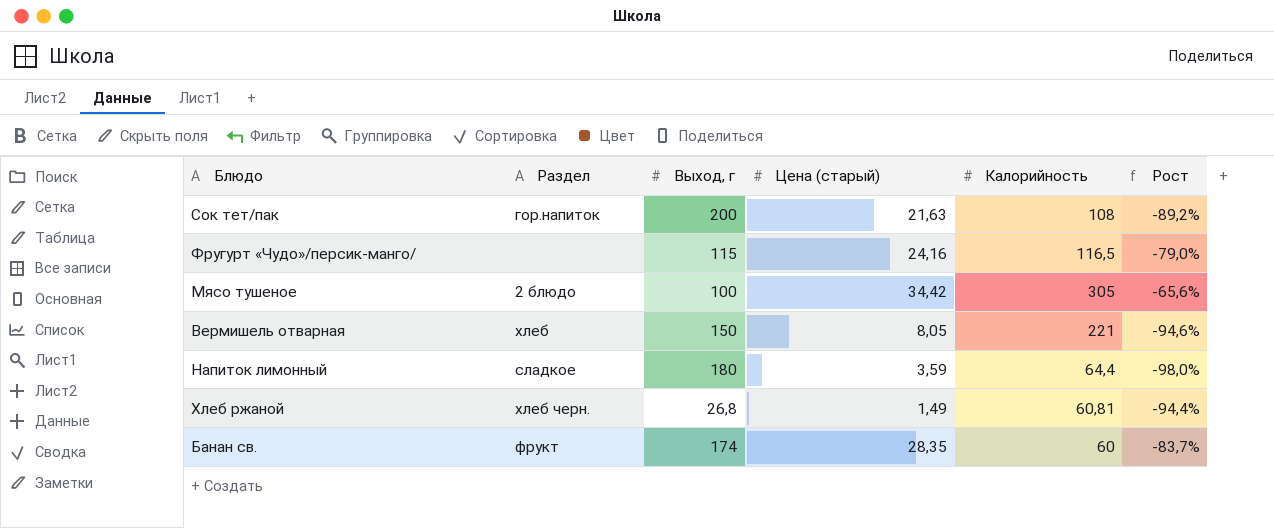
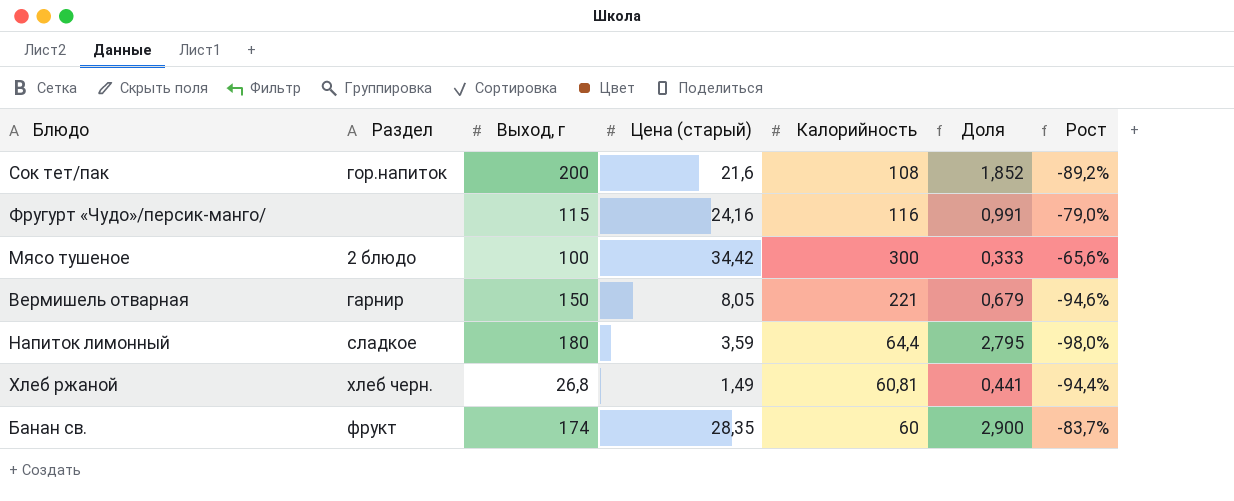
column Доля | formula: none -> [Выход, г] / [Калорийность]
Сок тет/пак | Цена (старый): 21,63 -> 21,6
Фругурт «Чудо»/персик-манго/ | Калорийность: 116,5 -> 116
Мясо тушеное | Калорийность: 305 -> 300
Вермишель отварная | Раздел: хлеб -> гарнир

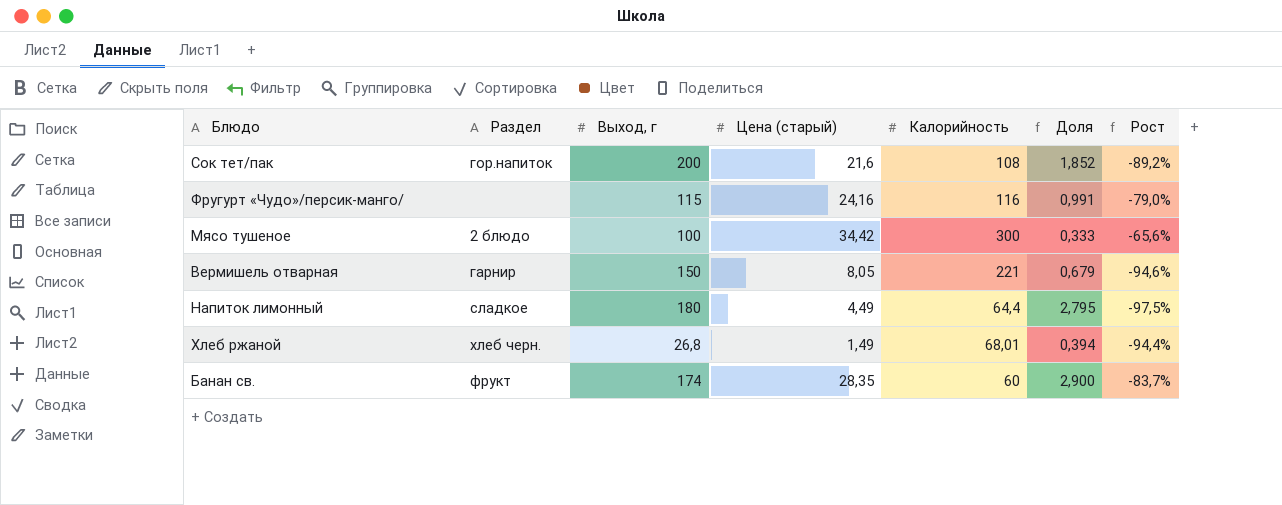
Напиток лимонный | Цена (старый): 3,59 -> 4,49
Напиток лимонный | Рост: -98,0% -> -97,5%
Хлеб ржаной | Калорийность: 60,81 -> 68,01
Хлеб ржаной | Доля: 0,441 -> 0,394

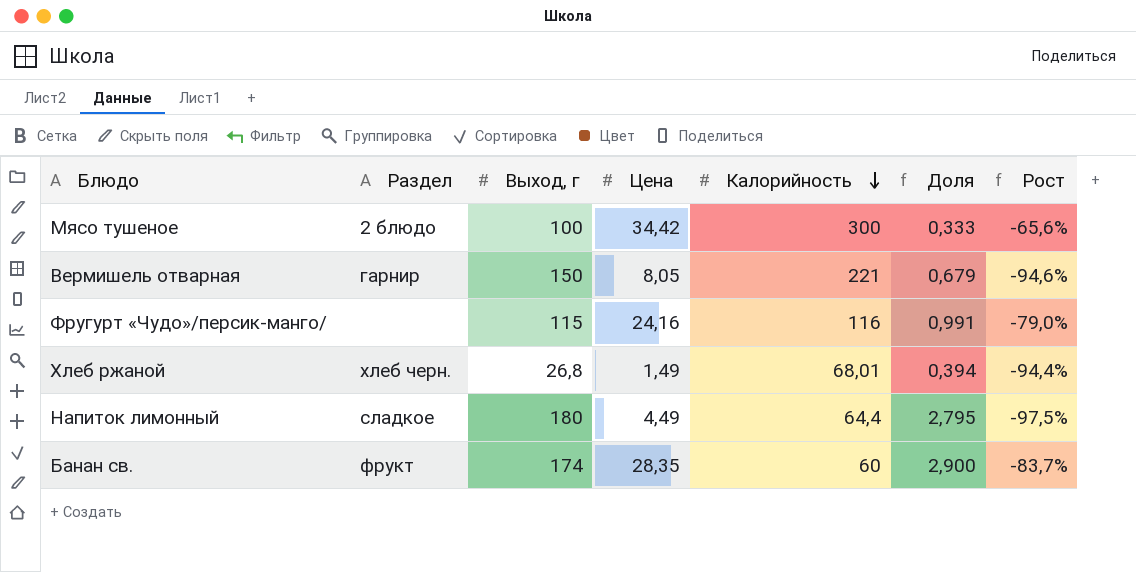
row order: none -> Калорийность descending
column name: Цена (старый) -> Цена
row Сок тет/пак: гор.напиток | 200 | 21,6 | 108 | 1,852 | -89,2% -> none

